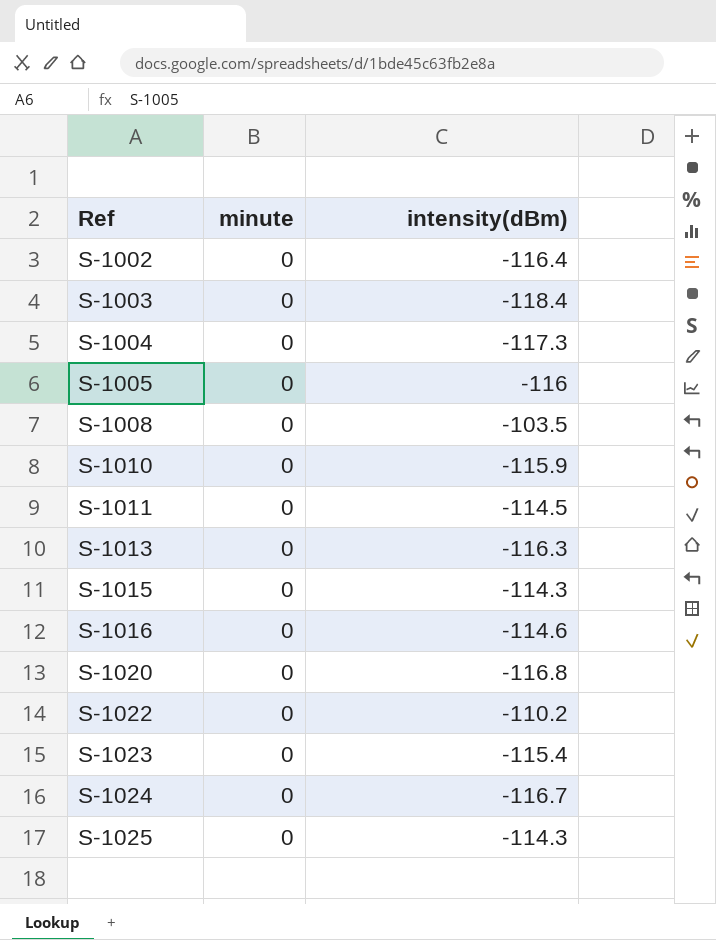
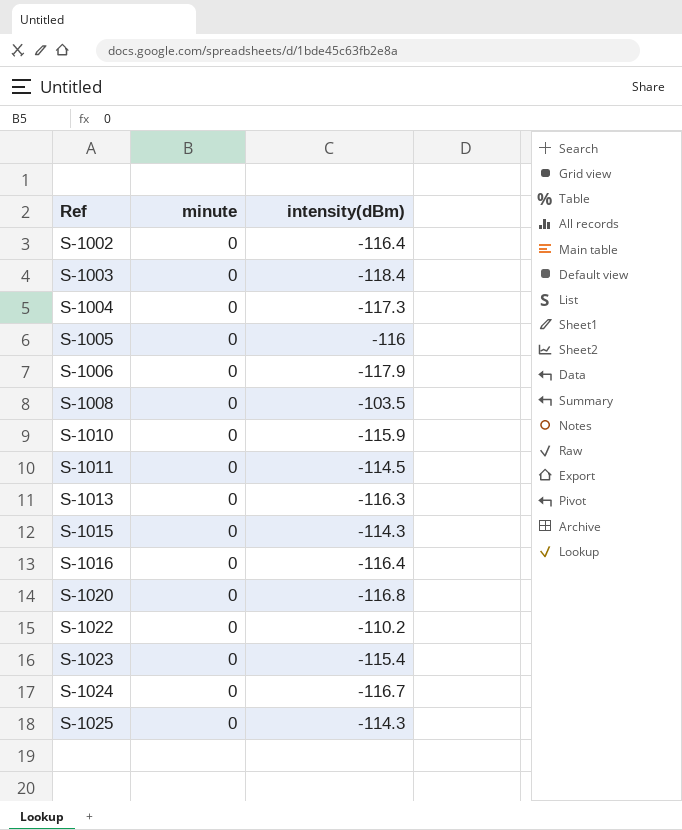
row S-1006: none -> 0 | -117.9
S-1016 | intensity(dBm): -114.6 -> -116.4

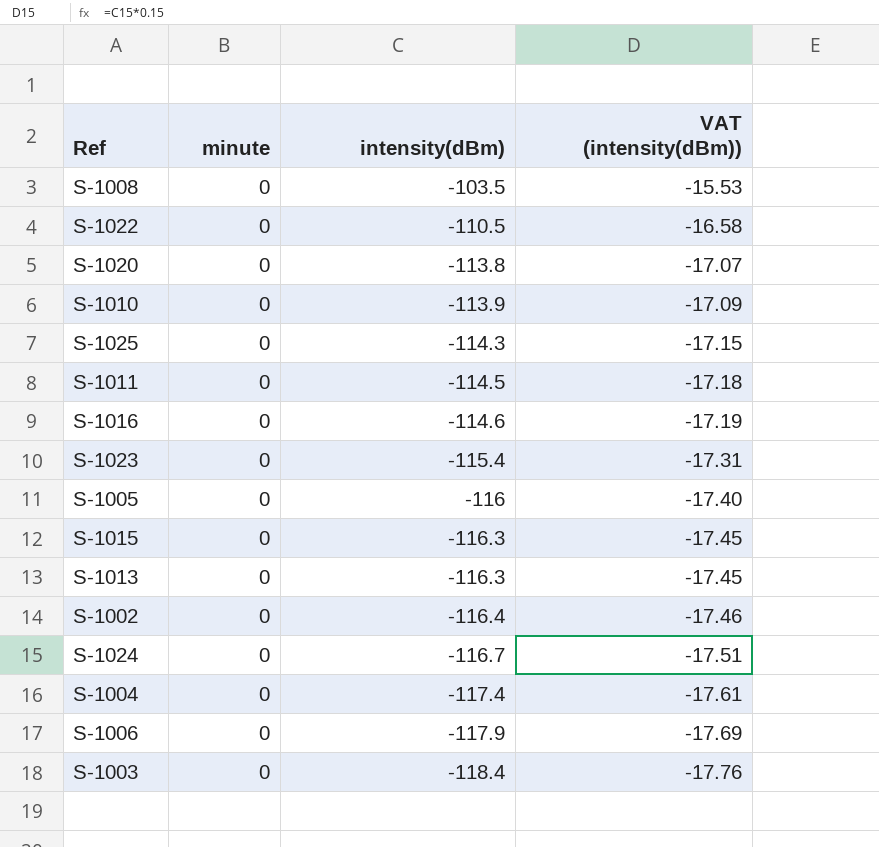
row order: Ref ascending -> intensity(dBm) descending
column VAT (intensity(dBm)) | formula: none -> [intensity(dBm)] * 0.15
S-1022 | intensity(dBm): -110.2 -> -110.5
S-1020 | intensity(dBm): -116.8 -> -113.8
S-1010 | intensity(dBm): -115.9 -> -113.9
S-1016 | intensity(dBm): -116.4 -> -114.6
S-1015 | intensity(dBm): -114.3 -> -116.3
S-1004 | intensity(dBm): -117.3 -> -117.4

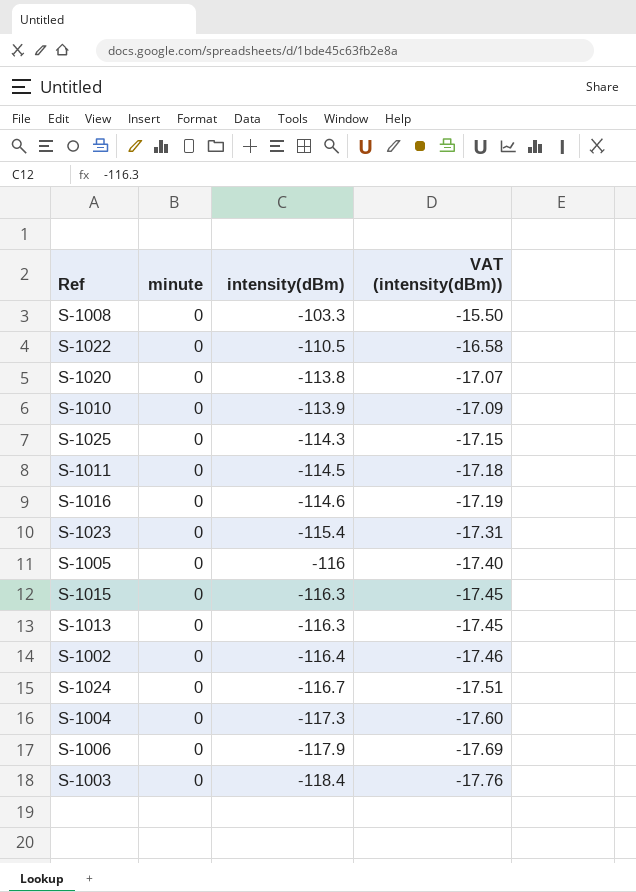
S-1008 | intensity(dBm): -103.5 -> -103.3
S-1008 | VAT (intensity(dBm)): -15.53 -> -15.50
S-1004 | intensity(dBm): -117.4 -> -117.3
S-1004 | VAT (intensity(dBm)): -17.61 -> -17.60

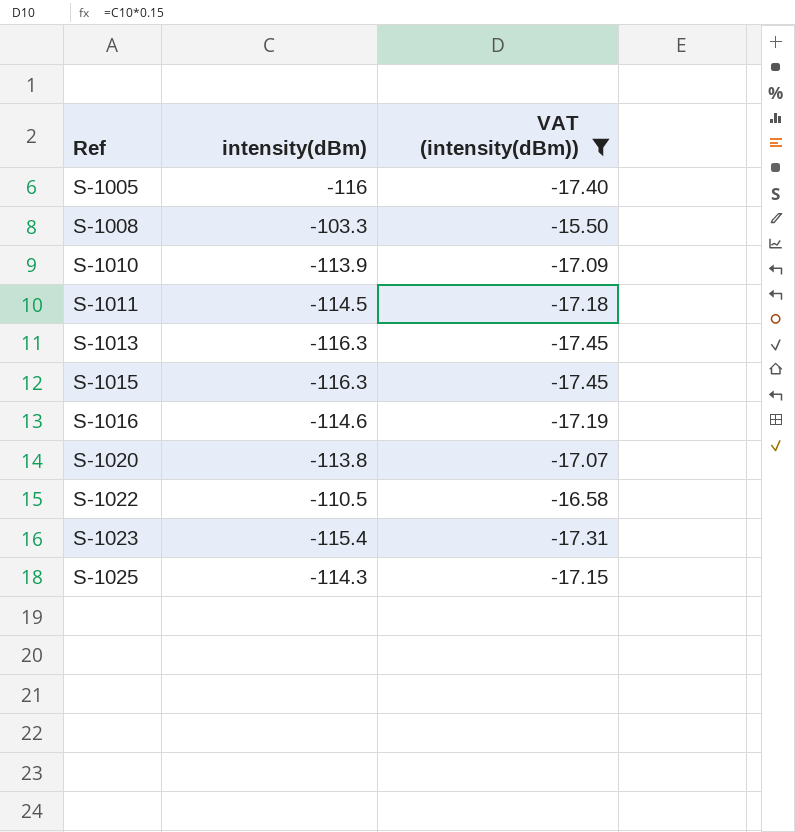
filter: none -> VAT (intensity(dBm)) >= -17.45
row order: intensity(dBm) descending -> Ref ascending
column minute | position: 2 -> none

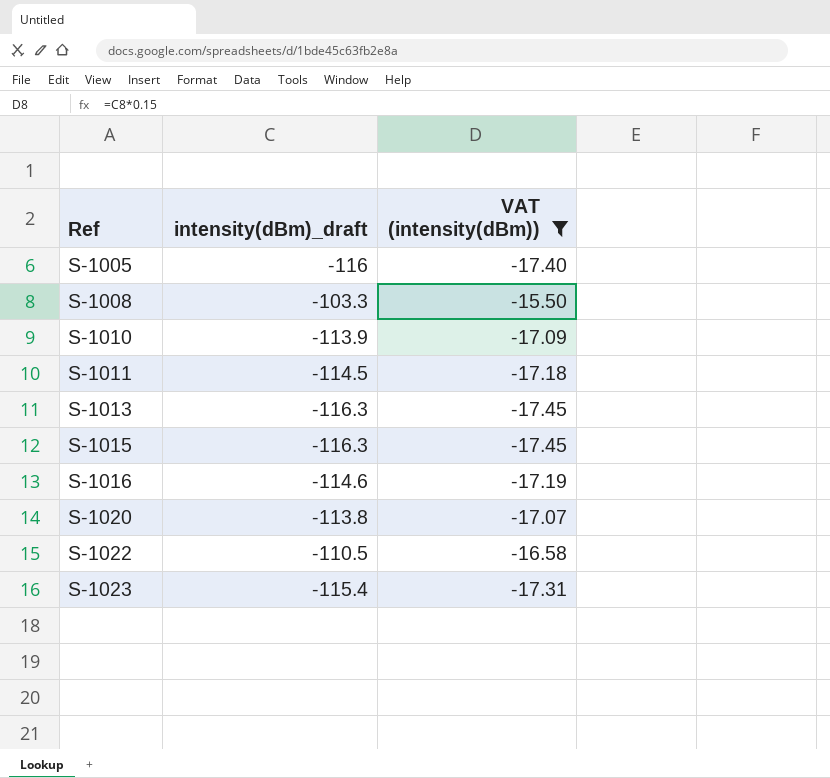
column name: intensity(dBm) -> intensity(dBm)_draft
row S-1025: -114.3 | -17.15 -> none

